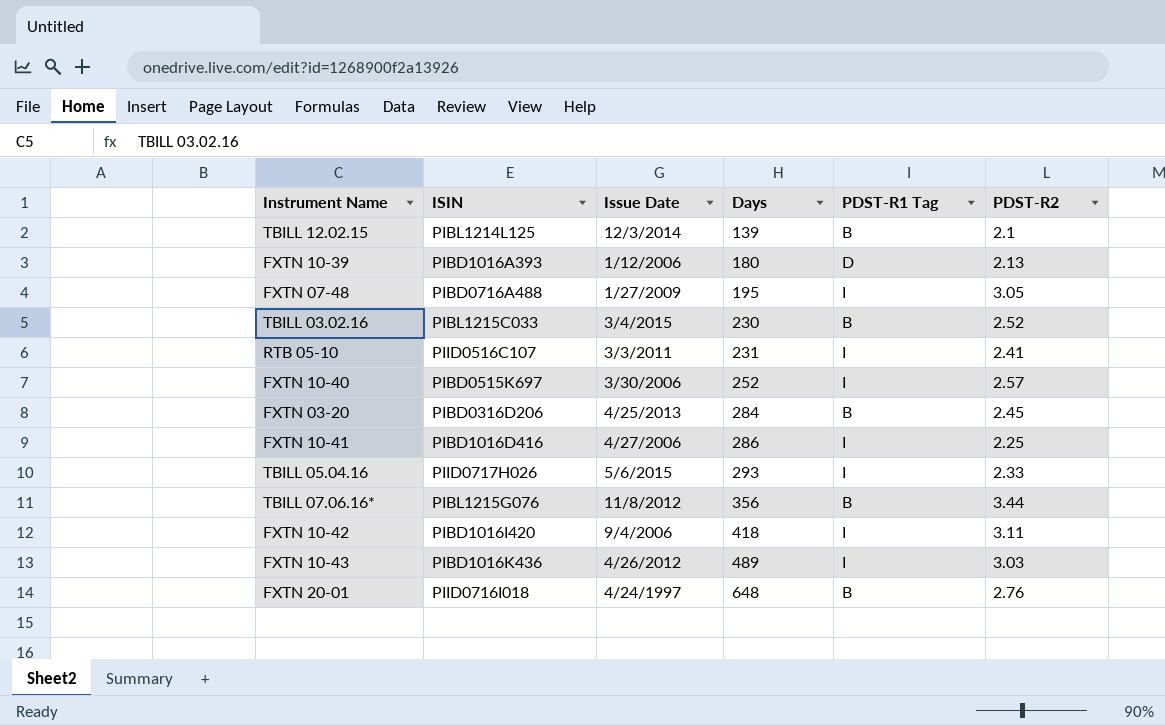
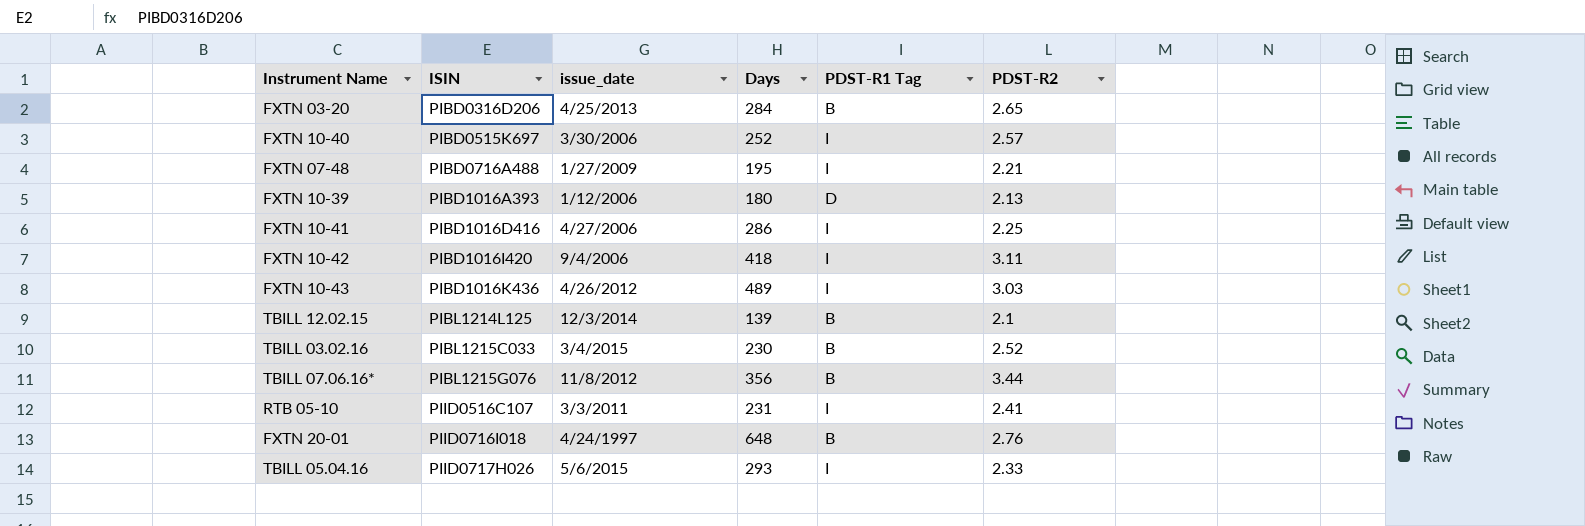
row order: Days ascending -> ISIN ascending
column name: Issue Date -> issue_date
FXTN 03-20 | PDST-R2: 2.45 -> 2.65
FXTN 07-48 | PDST-R2: 3.05 -> 2.21

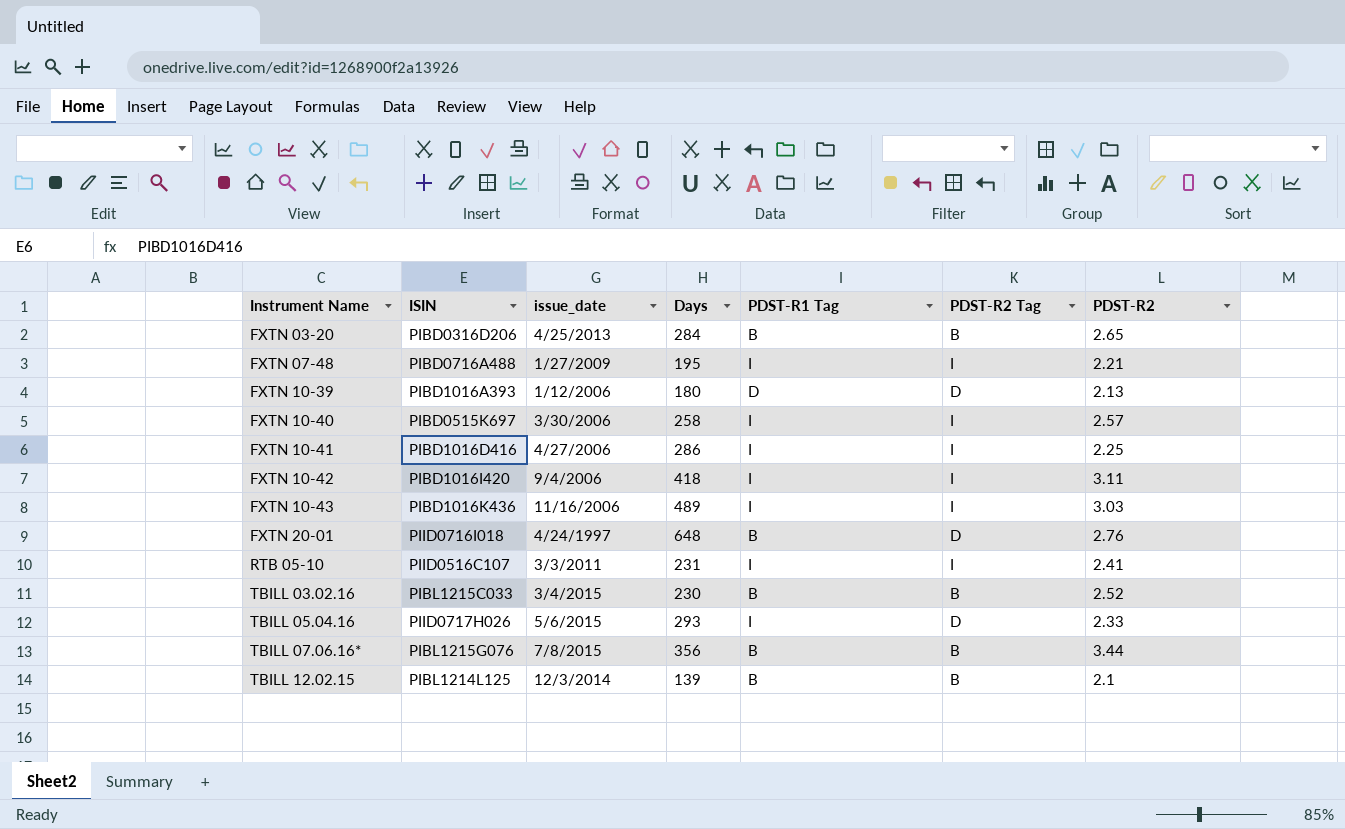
row order: ISIN ascending -> Instrument Name ascending
column PDST-R2 Tag | position: none -> 6
FXTN 10-40 | Days: 252 -> 258
FXTN 10-43 | issue_date: 4/26/2012 -> 11/16/2006
TBILL 07.06.16* | issue_date: 11/8/2012 -> 7/8/2015

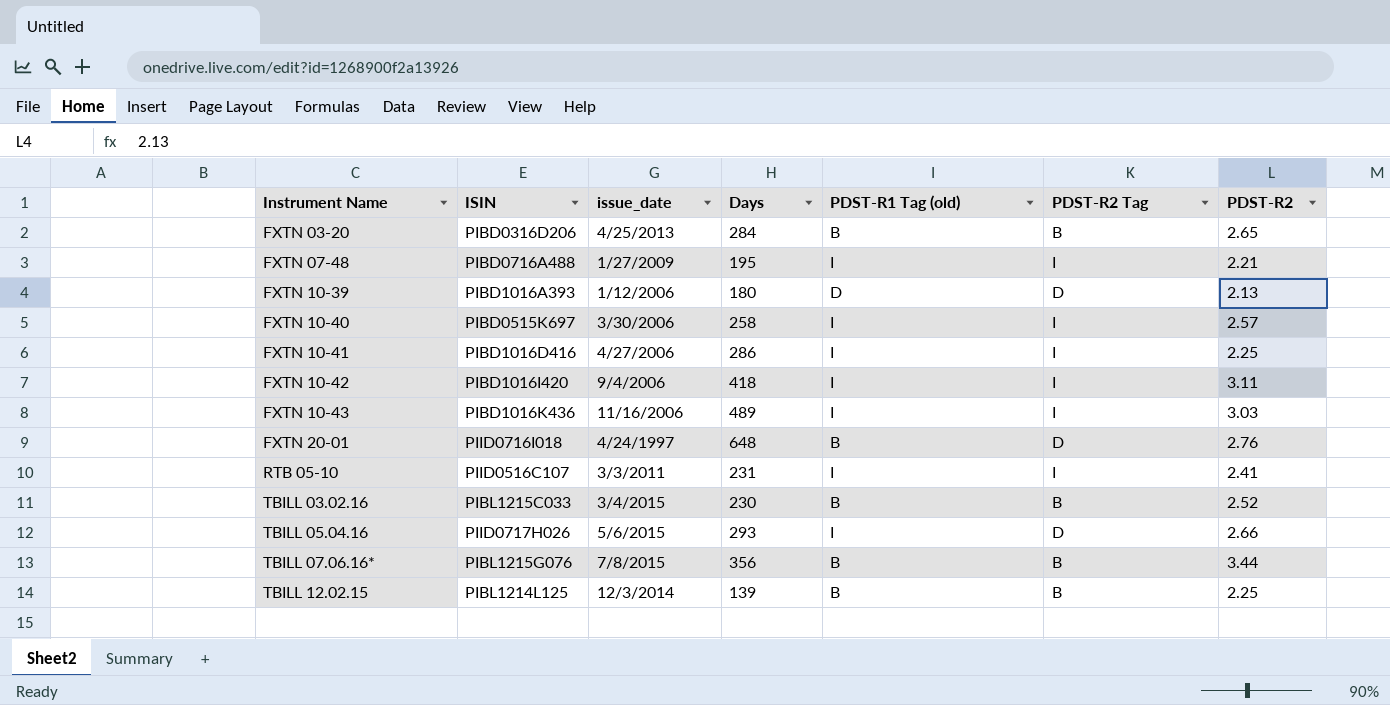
column name: PDST-R1 Tag -> PDST-R1 Tag (old)
TBILL 05.04.16 | PDST-R2: 2.33 -> 2.66
TBILL 12.02.15 | PDST-R2: 2.1 -> 2.25

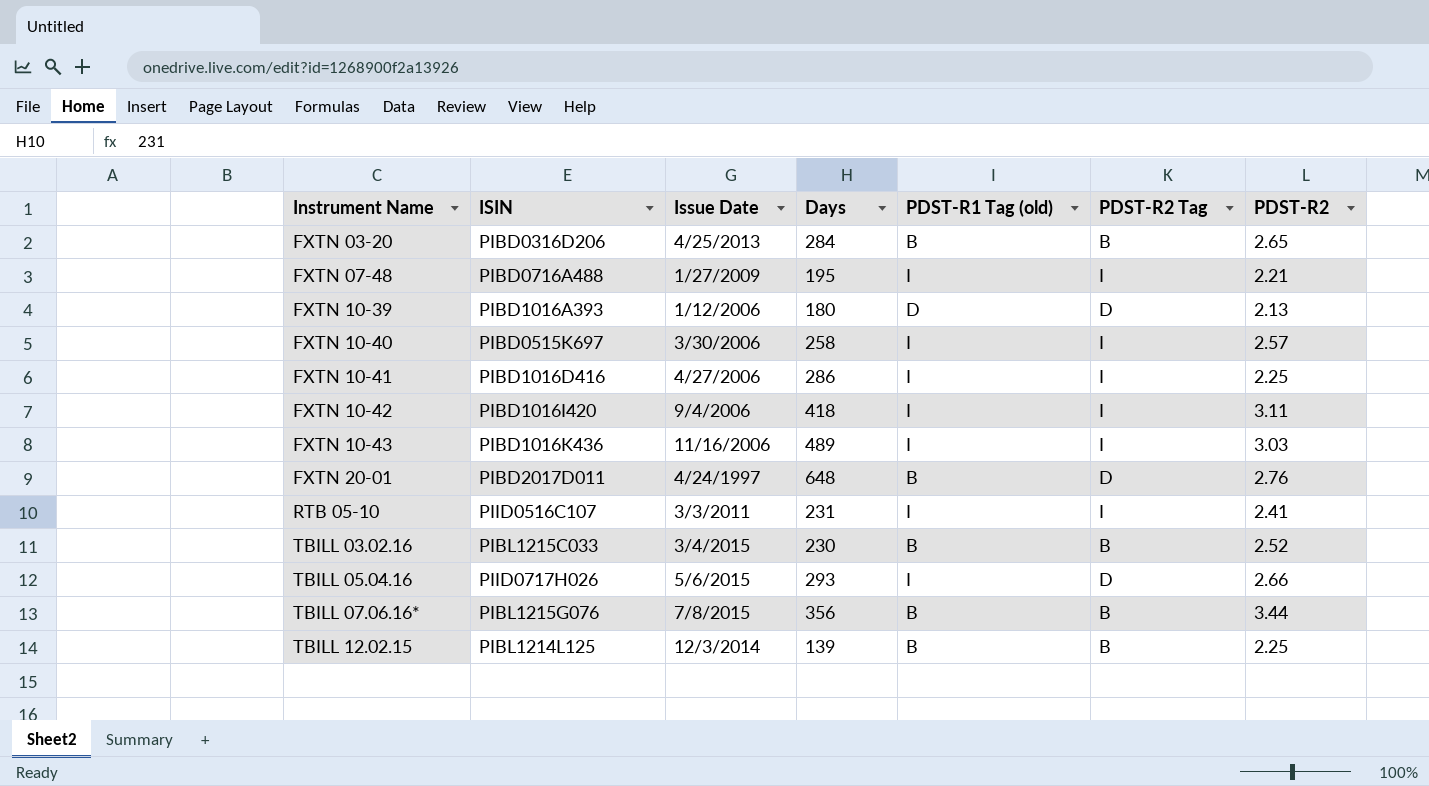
column name: issue_date -> Issue Date
FXTN 20-01 | ISIN: PIID0716I018 -> PIBD2017D011

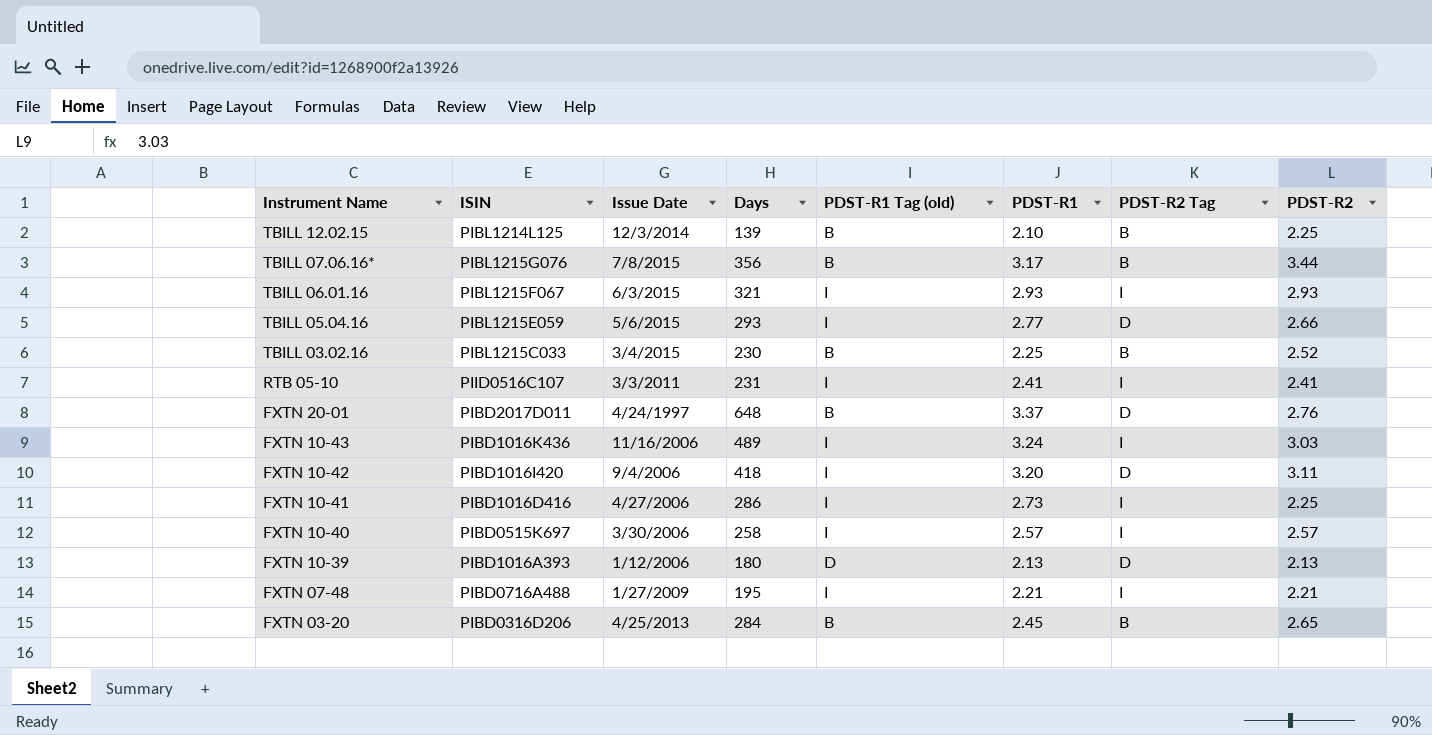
row order: Instrument Name ascending -> Instrument Name descending
column PDST-R1 | position: none -> 6
row TBILL 06.01.16: none -> PIBL1215F067 | 6/3/2015 | 321 | I | 2.93 | I | 2.93
TBILL 05.04.16 | ISIN: PIID0717H026 -> PIBL1215E059
FXTN 10-42 | PDST-R2 Tag: I -> D

